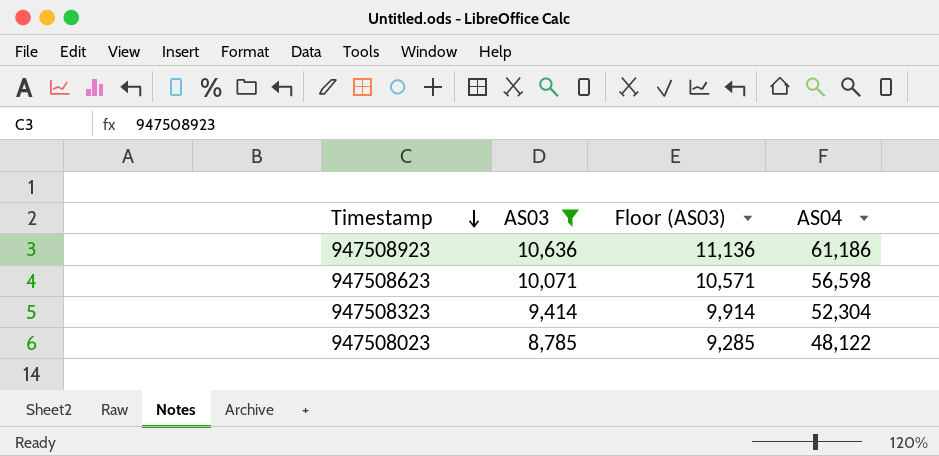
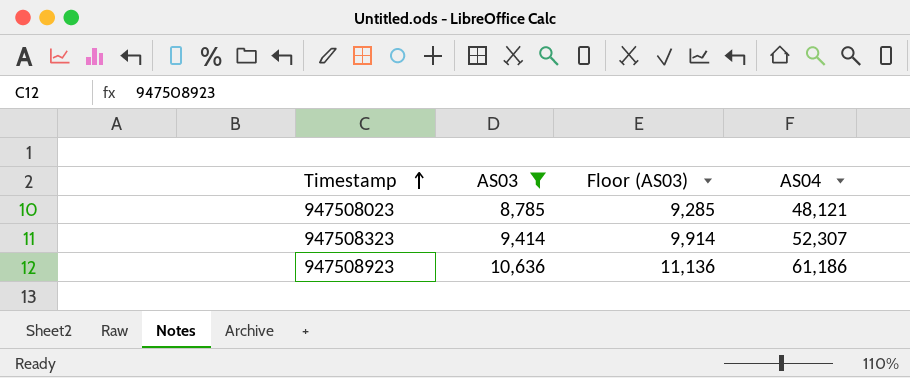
row order: Timestamp descending -> Timestamp ascending
row 947508623: 10,071 | 10,571 | 56,598 -> none
947508023 | AS04: 48,122 -> 48,121
947508323 | AS04: 52,304 -> 52,307

